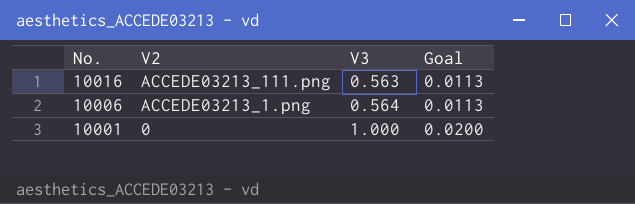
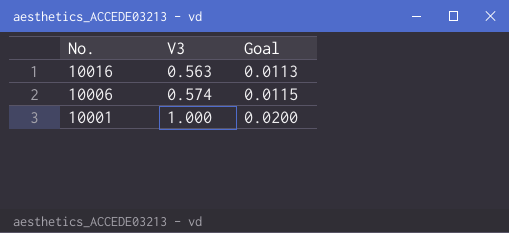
column V2 | position: 2 -> none
10006 | V3: 0.564 -> 0.574
10006 | Goal: 0.0113 -> 0.0115

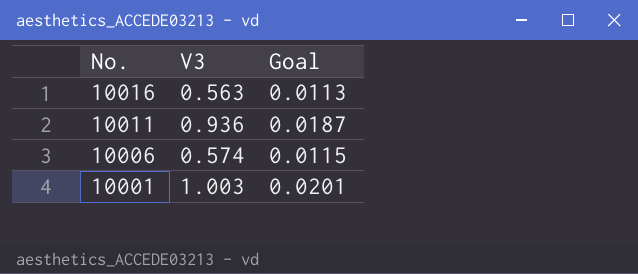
row 10011: none -> 0.936 | 0.0187
10001 | V3: 1.000 -> 1.003
10001 | Goal: 0.0200 -> 0.0201

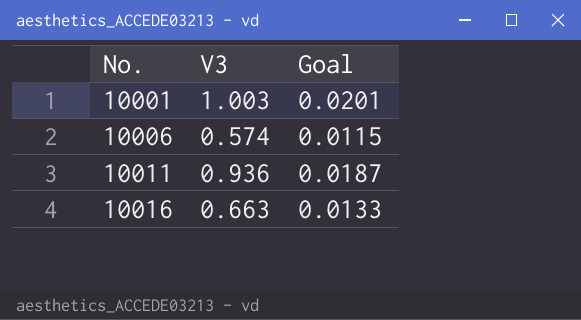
row order: No. descending -> No. ascending
10016 | V3: 0.563 -> 0.663
10016 | Goal: 0.0113 -> 0.0133

